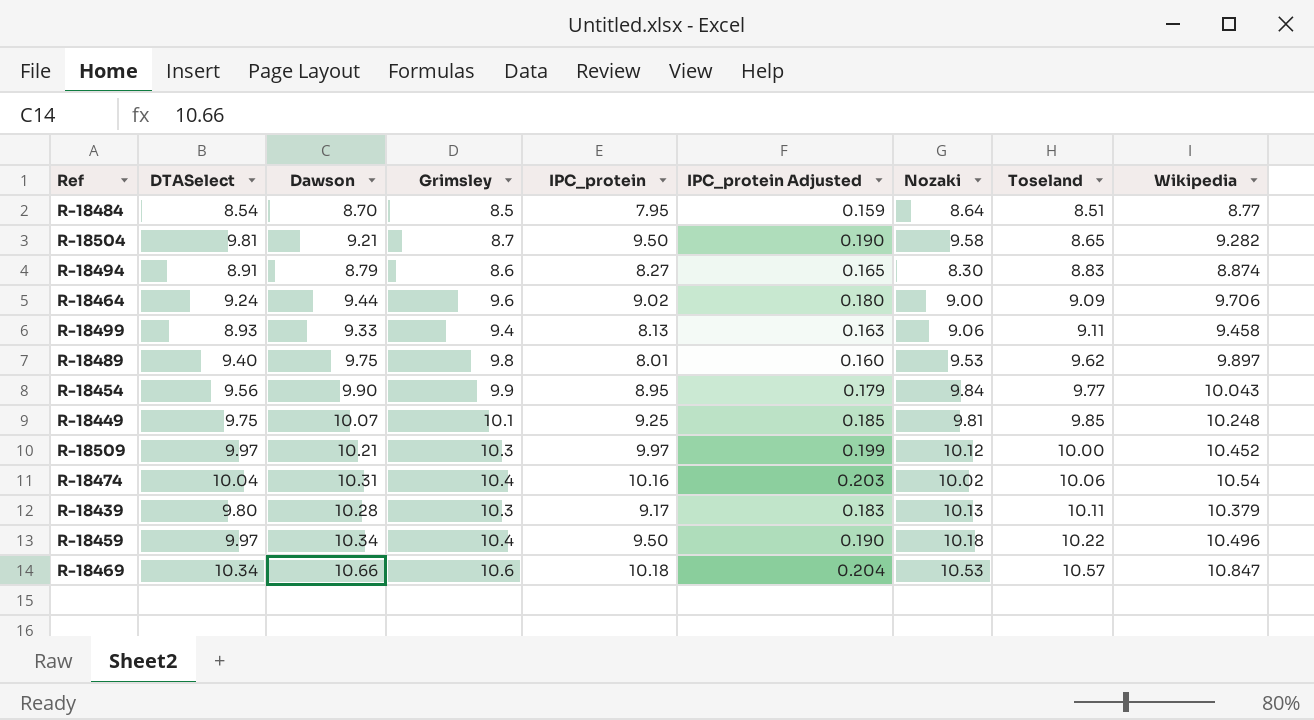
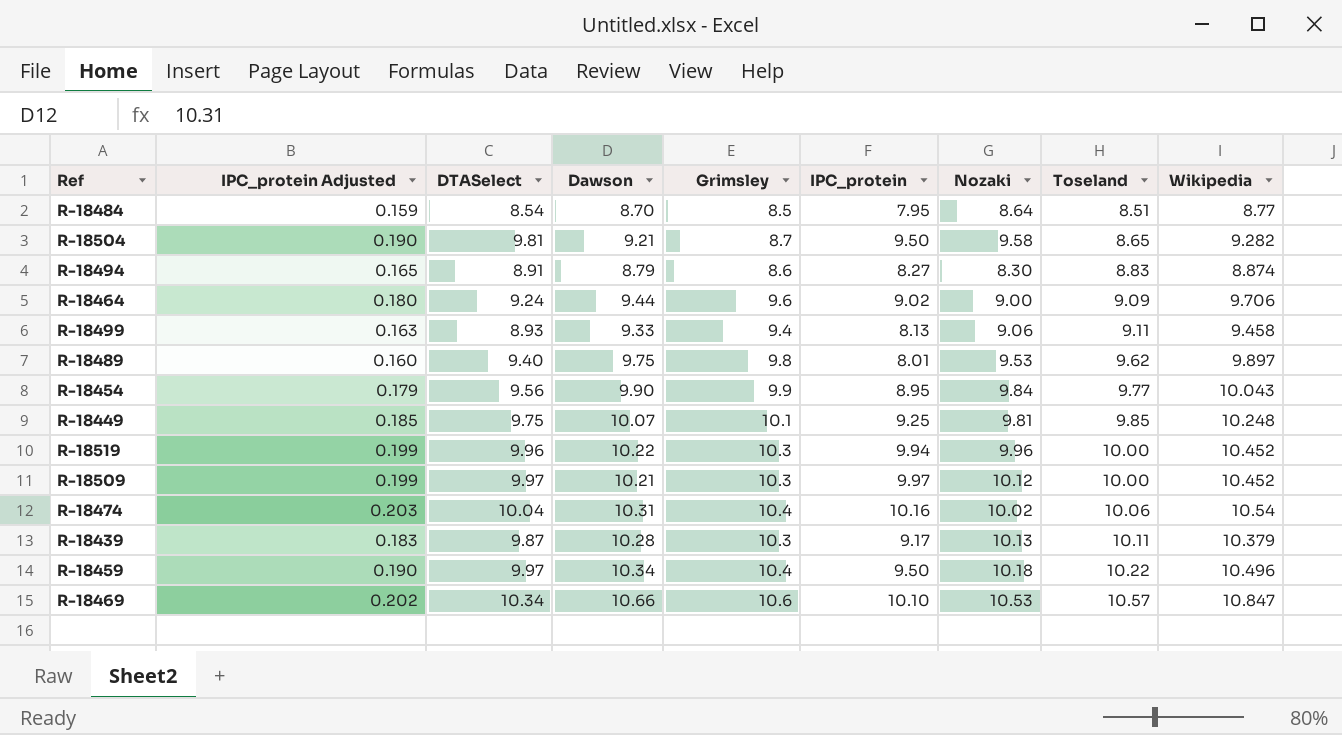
column IPC_protein Adjusted | position: 6 -> 2
row R-18519: none -> 0.199 | 9.96 | 10.22 | 10.3 | 9.94 | 9.96 | 10.00 | 10.452
R-18439 | DTASelect: 9.80 -> 9.87
R-18469 | IPC_protein Adjusted: 0.204 -> 0.202
R-18469 | IPC_protein: 10.18 -> 10.10

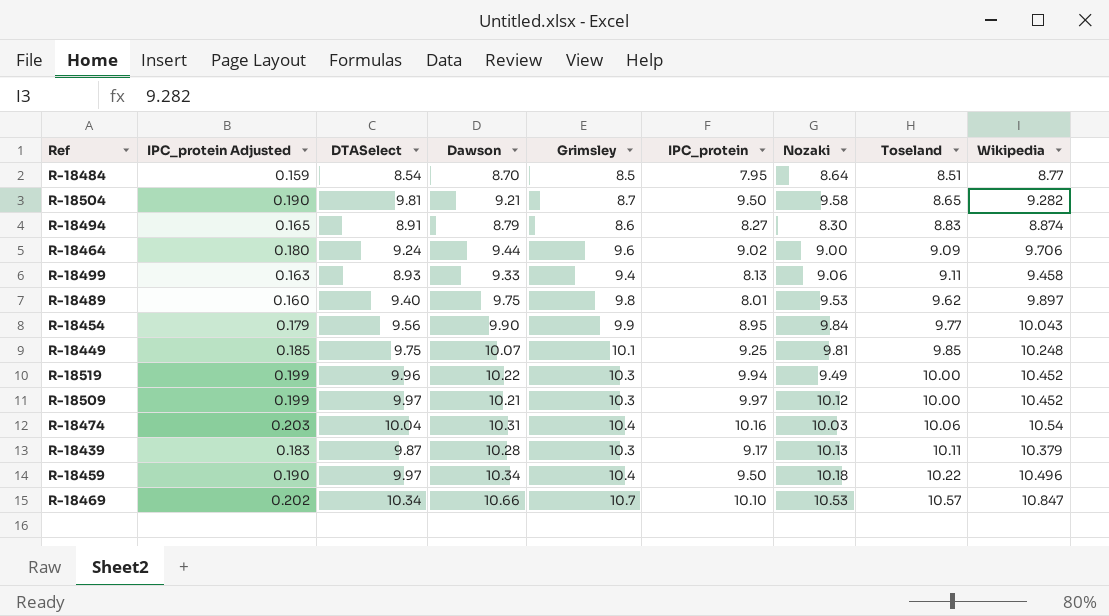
R-18519 | Nozaki: 9.96 -> 9.49
R-18474 | Nozaki: 10.02 -> 10.03
R-18469 | Grimsley: 10.6 -> 10.7

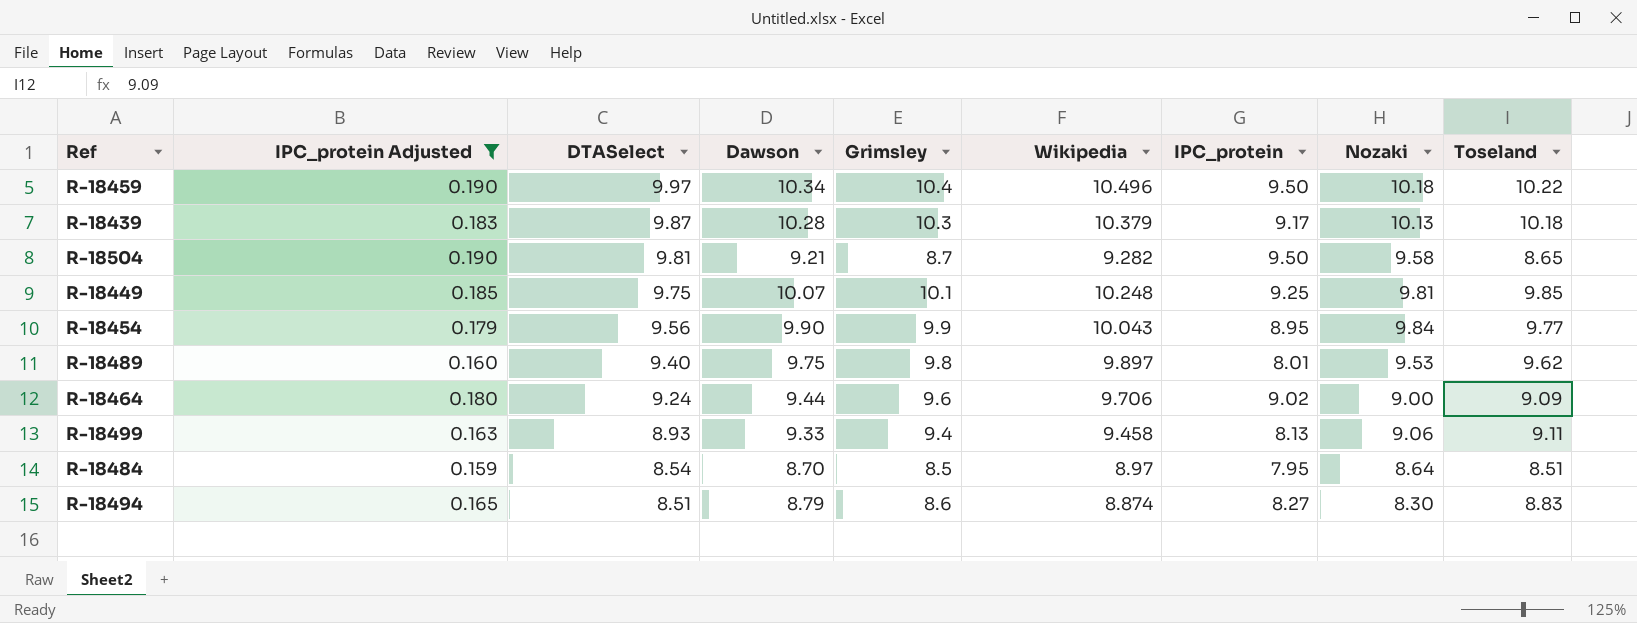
filter: none -> IPC_protein Adjusted <= 0.190
row order: Toseland ascending -> DTASelect descending
column Wikipedia | position: 9 -> 6
R-18439 | Toseland: 10.11 -> 10.18
R-18484 | Wikipedia: 8.77 -> 8.97
R-18494 | DTASelect: 8.91 -> 8.51

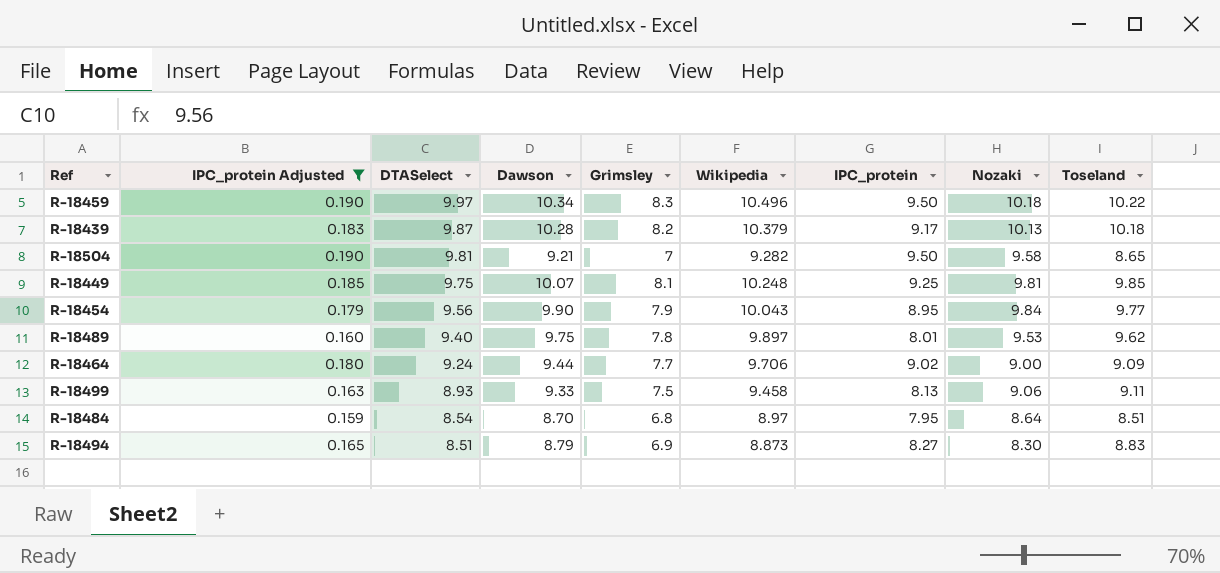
R-18459 | Grimsley: 10.4 -> 8.3
R-18439 | Grimsley: 10.3 -> 8.2
R-18504 | Grimsley: 8.7 -> 7
R-18449 | Grimsley: 10.1 -> 8.1
R-18454 | Grimsley: 9.9 -> 7.9
R-18489 | Grimsley: 9.8 -> 7.8
R-18464 | Grimsley: 9.6 -> 7.7
R-18499 | Grimsley: 9.4 -> 7.5
R-18484 | Grimsley: 8.5 -> 6.8
R-18494 | Grimsley: 8.6 -> 6.9
R-18494 | Wikipedia: 8.874 -> 8.873

